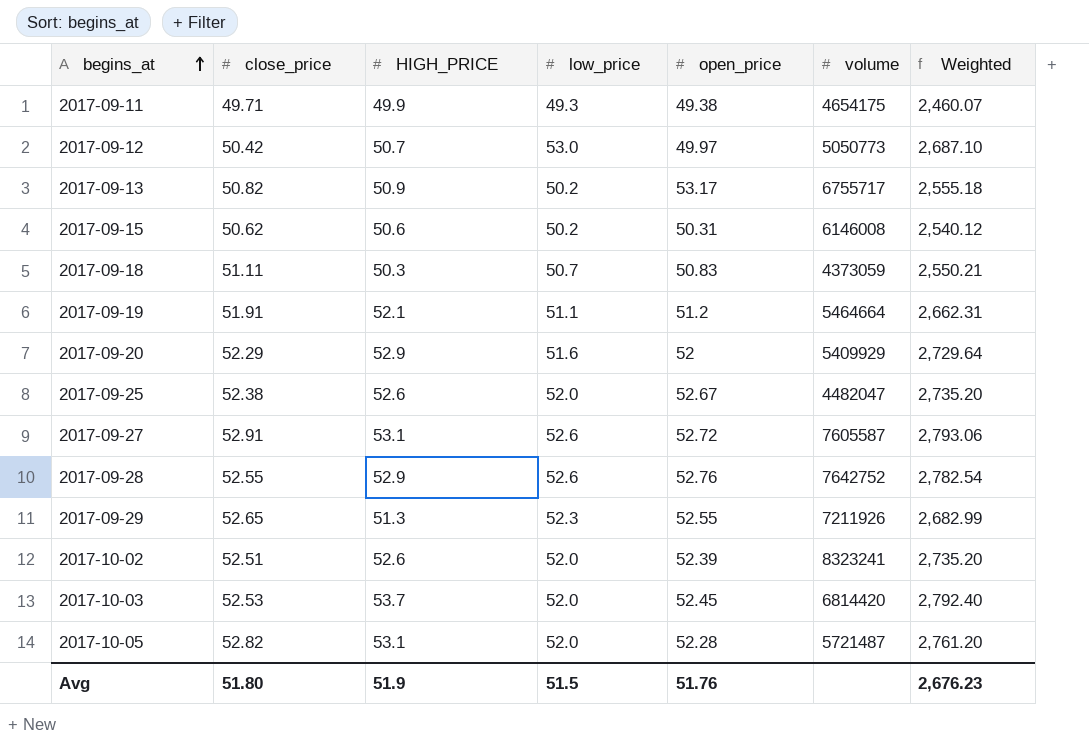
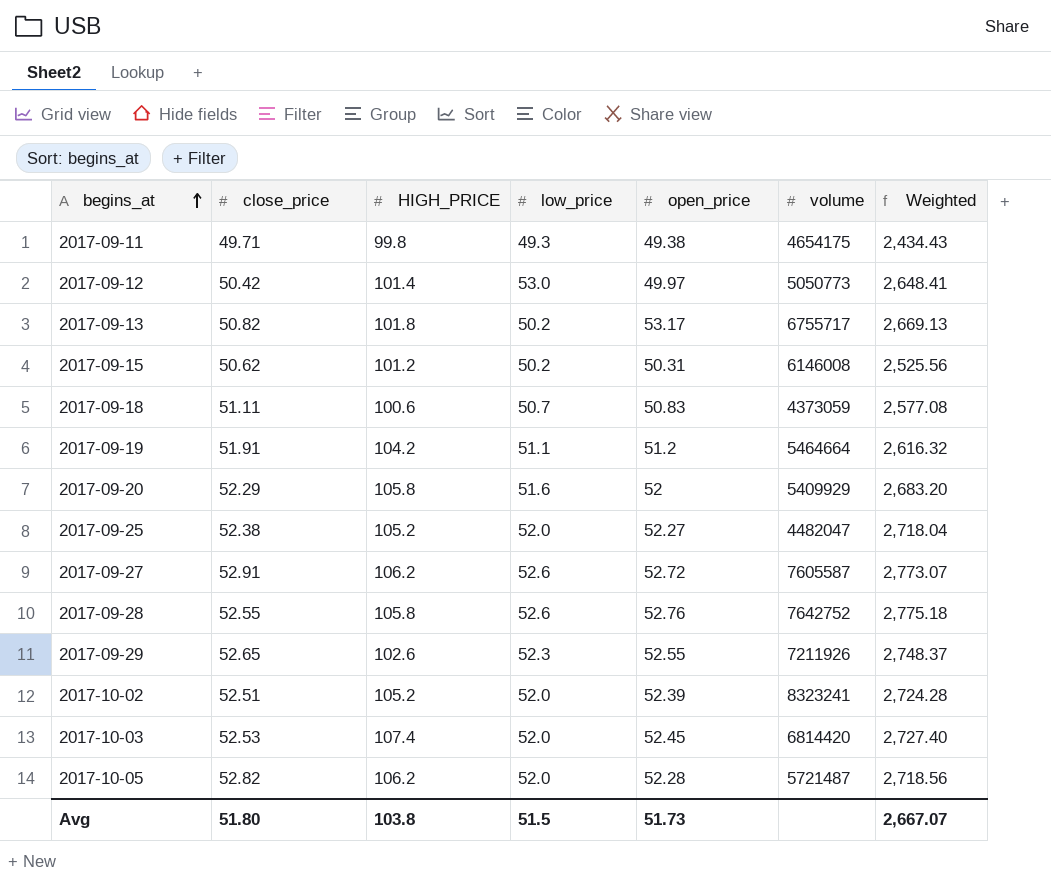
column Weighted | formula: [HIGH_PRICE] * [low_price] -> [low_price] * [open_price]
2017-09-11 | HIGH_PRICE: 49.9 -> 99.8
2017-09-12 | HIGH_PRICE: 50.7 -> 101.4
2017-09-13 | HIGH_PRICE: 50.9 -> 101.8
2017-09-15 | HIGH_PRICE: 50.6 -> 101.2
2017-09-18 | HIGH_PRICE: 50.3 -> 100.6
2017-09-19 | HIGH_PRICE: 52.1 -> 104.2
2017-09-20 | HIGH_PRICE: 52.9 -> 105.8
2017-09-25 | HIGH_PRICE: 52.6 -> 105.2
2017-09-25 | open_price: 52.67 -> 52.27
2017-09-27 | HIGH_PRICE: 53.1 -> 106.2
2017-09-28 | HIGH_PRICE: 52.9 -> 105.8
2017-09-29 | HIGH_PRICE: 51.3 -> 102.6
2017-10-02 | HIGH_PRICE: 52.6 -> 105.2
2017-10-03 | HIGH_PRICE: 53.7 -> 107.4
2017-10-05 | HIGH_PRICE: 53.1 -> 106.2
Avg | HIGH_PRICE: 51.9 -> 103.8
Avg | open_price: 51.76 -> 51.73
Avg | Weighted: 2,676.23 -> 2,667.07

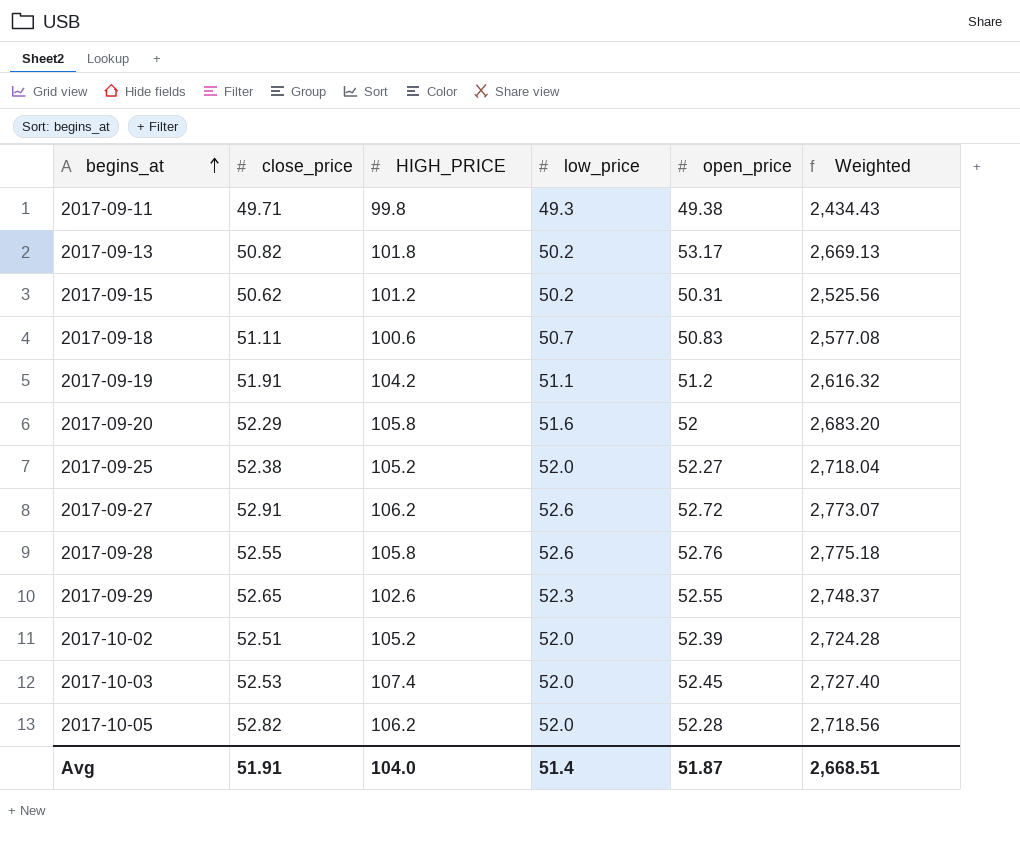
column volume | position: 6 -> none
row 2017-09-12: 50.42 | 101.4 | 53.0 | 49.97 | 5050773 | 2,648.41 -> none
Avg | close_price: 51.80 -> 51.91
Avg | HIGH_PRICE: 103.8 -> 104.0
Avg | low_price: 51.5 -> 51.4
Avg | open_price: 51.73 -> 51.87
Avg | Weighted: 2,667.07 -> 2,668.51

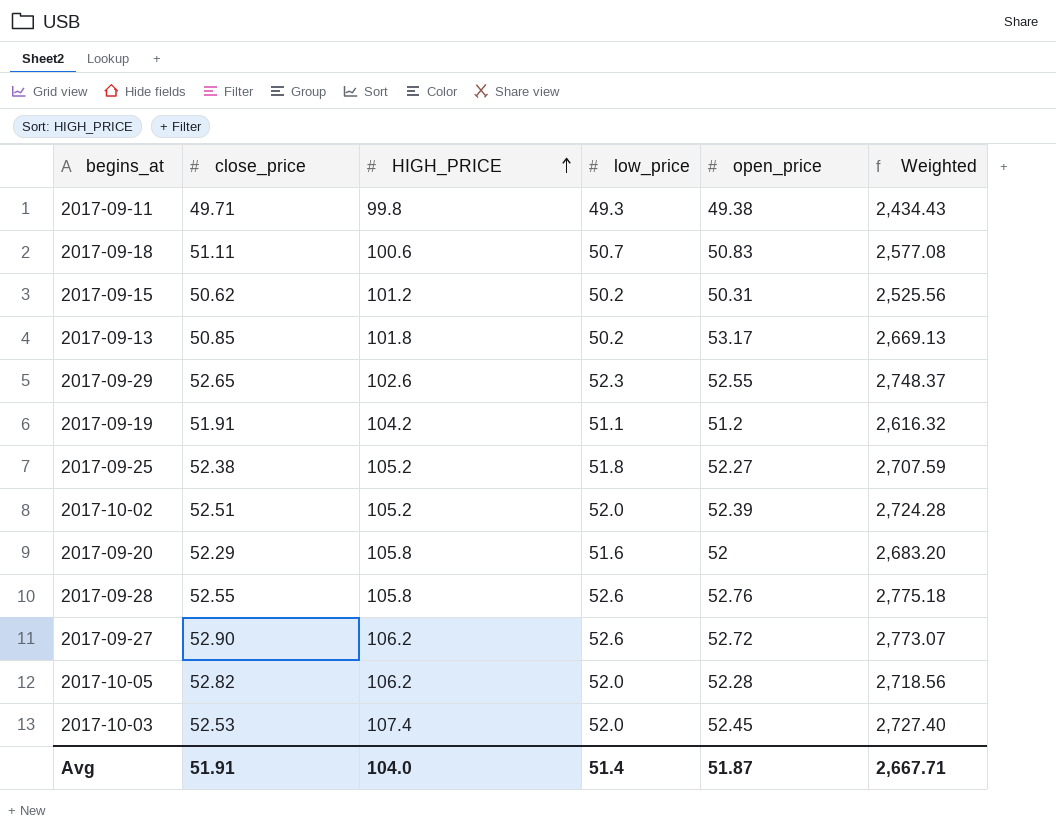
row order: begins_at ascending -> HIGH_PRICE ascending
2017-09-13 | close_price: 50.82 -> 50.85
2017-09-25 | low_price: 52.0 -> 51.8
2017-09-25 | Weighted: 2,718.04 -> 2,707.59
2017-09-27 | close_price: 52.91 -> 52.90
Avg | Weighted: 2,668.51 -> 2,667.71

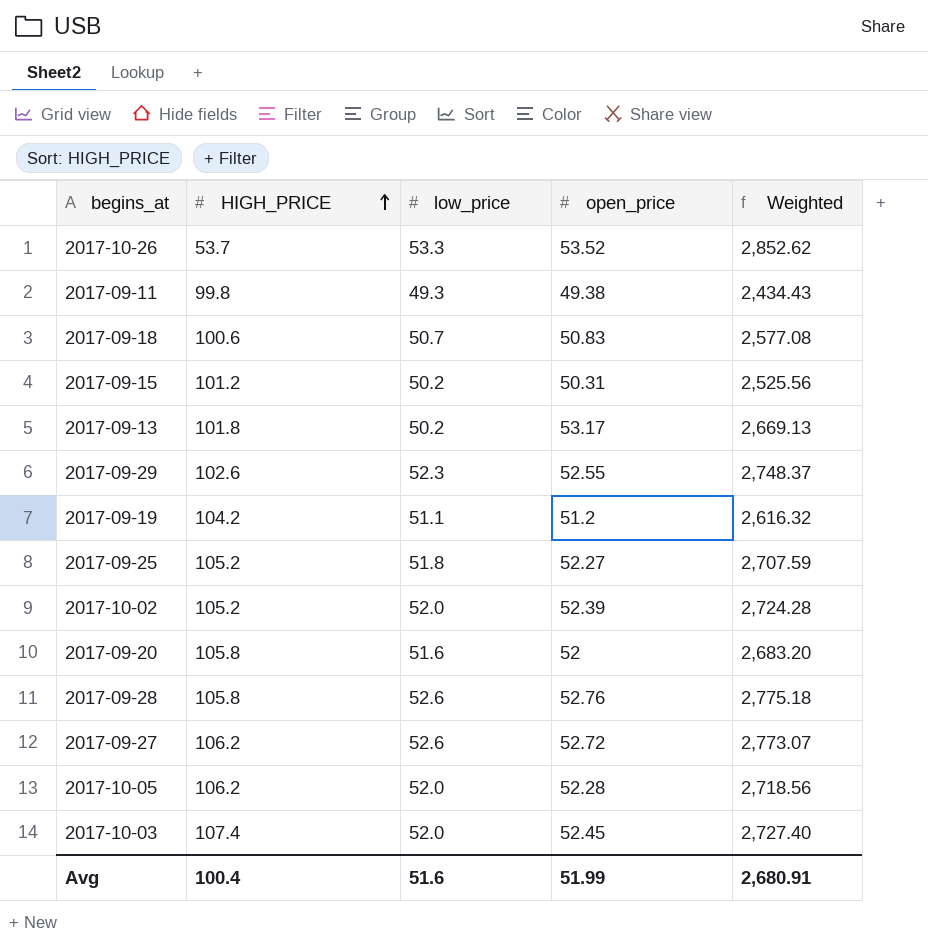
column close_price | position: 2 -> none
row 2017-10-26: none -> 53.7 | 53.3 | 53.52 | 2,852.62
Avg | HIGH_PRICE: 104.0 -> 100.4
Avg | low_price: 51.4 -> 51.6
Avg | open_price: 51.87 -> 51.99
Avg | Weighted: 2,667.71 -> 2,680.91

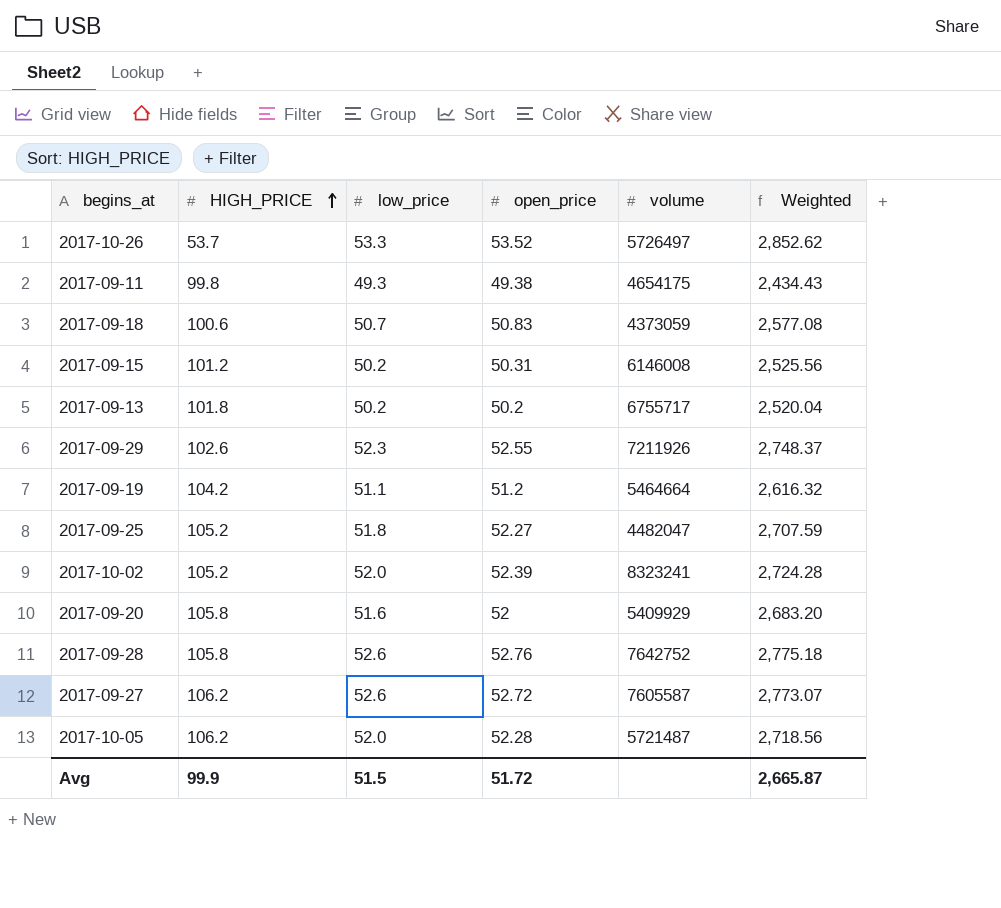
column volume | position: none -> 5
row 2017-10-03: 107.4 | 52.0 | 52.45 | 2,727.40 -> none
2017-09-13 | open_price: 53.17 -> 50.2
2017-09-13 | Weighted: 2,669.13 -> 2,520.04
Avg | HIGH_PRICE: 100.4 -> 99.9
Avg | low_price: 51.6 -> 51.5
Avg | open_price: 51.99 -> 51.72
Avg | Weighted: 2,680.91 -> 2,665.87

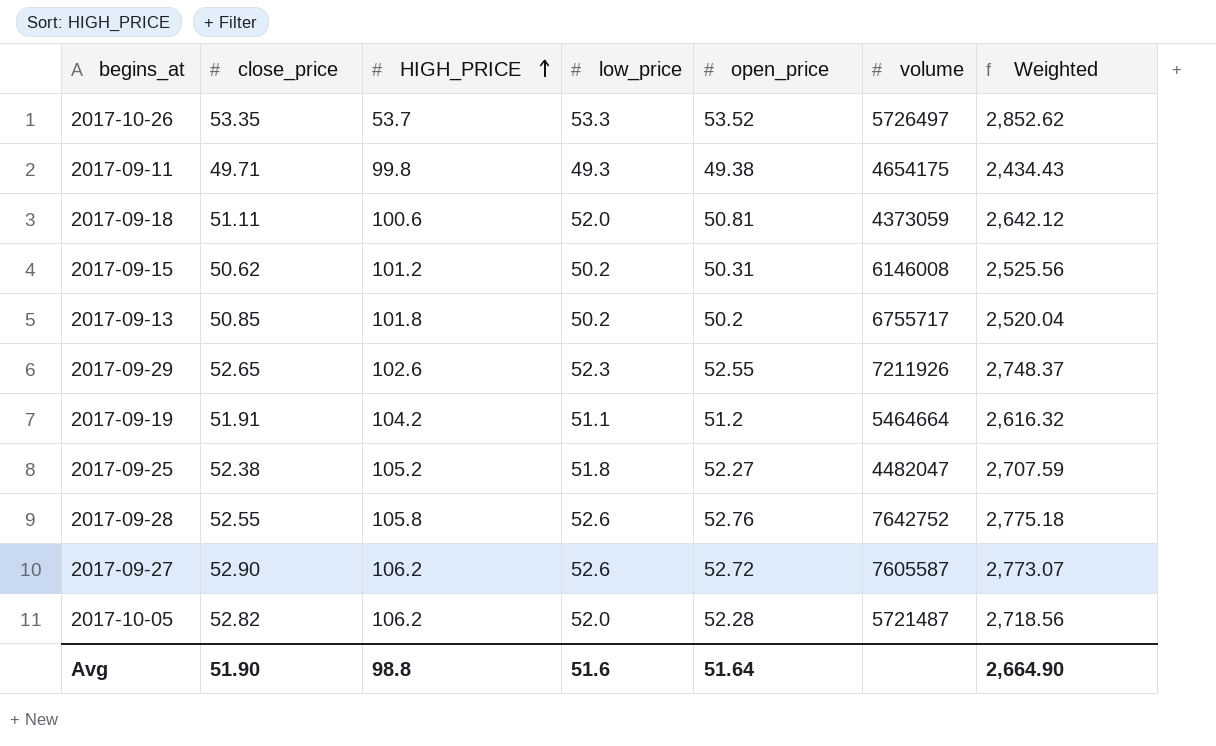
column close_price | position: none -> 2
row 2017-10-02: 105.2 | 52.0 | 52.39 | 8323241 | 2,724.28 -> none
row 2017-09-20: 105.8 | 51.6 | 52 | 5409929 | 2,683.20 -> none
2017-09-18 | low_price: 50.7 -> 52.0
2017-09-18 | open_price: 50.83 -> 50.81
2017-09-18 | Weighted: 2,577.08 -> 2,642.12
Avg | HIGH_PRICE: 99.9 -> 98.8
Avg | low_price: 51.5 -> 51.6
Avg | open_price: 51.72 -> 51.64
Avg | Weighted: 2,665.87 -> 2,664.90

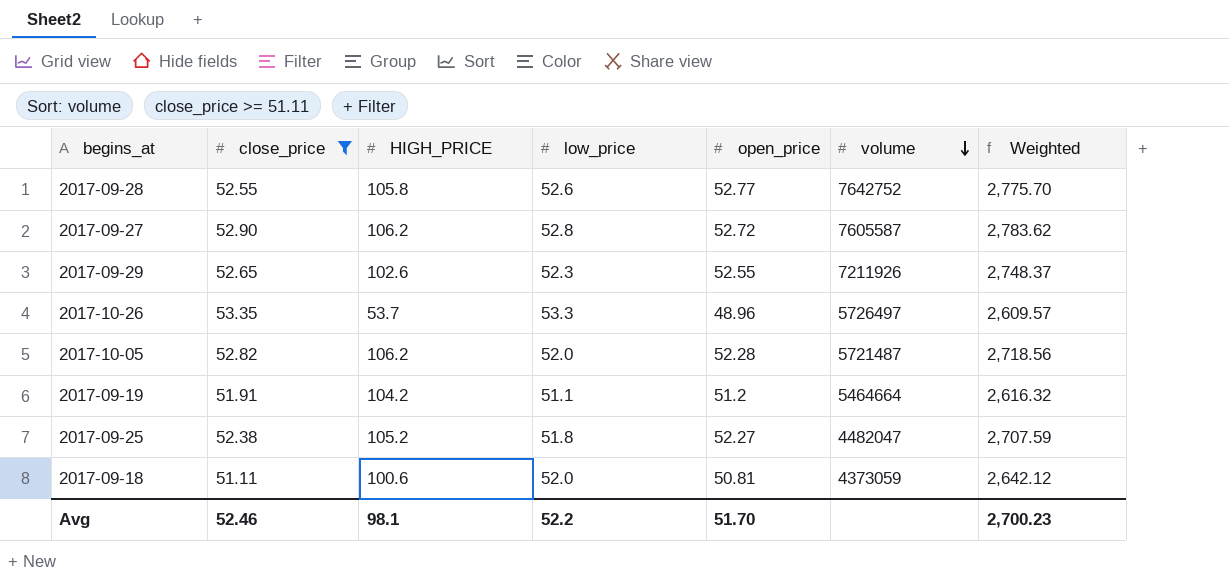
filter: none -> close_price >= 51.11
row order: HIGH_PRICE ascending -> volume descending
2017-09-28 | open_price: 52.76 -> 52.77
2017-09-28 | Weighted: 2,775.18 -> 2,775.70
2017-09-27 | low_price: 52.6 -> 52.8
2017-09-27 | Weighted: 2,773.07 -> 2,783.62
2017-10-26 | open_price: 53.52 -> 48.96
2017-10-26 | Weighted: 2,852.62 -> 2,609.57
Avg | close_price: 51.90 -> 52.46
Avg | HIGH_PRICE: 98.8 -> 98.1
Avg | low_price: 51.6 -> 52.2
Avg | open_price: 51.64 -> 51.70
Avg | Weighted: 2,664.90 -> 2,700.23

